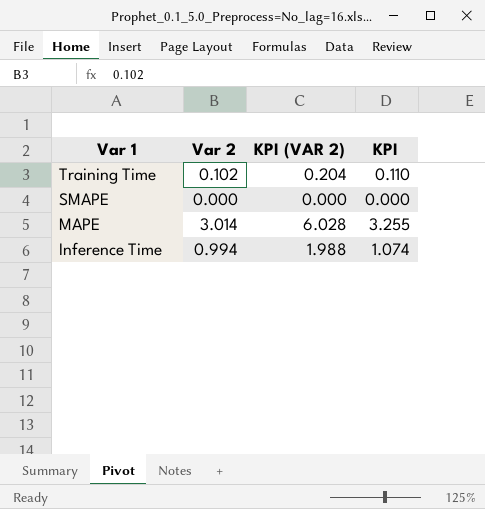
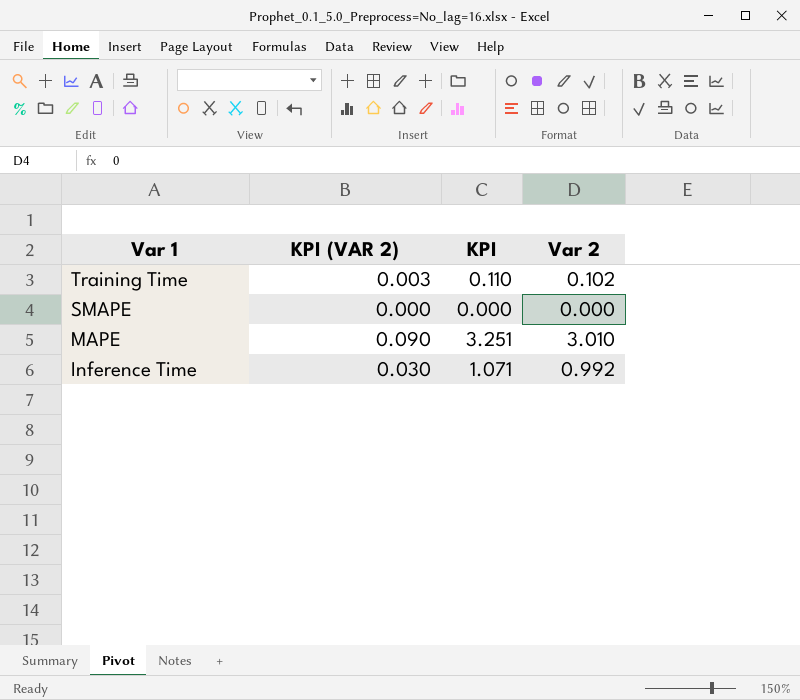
column KPI (VAR 2) | formula: [Var 2] * 2 -> [Var 2] * 0.03
column Var 2 | position: 2 -> 4
MAPE | KPI: 3.255 -> 3.251
MAPE | Var 2: 3.014 -> 3.010
Inference Time | KPI: 1.074 -> 1.071
Inference Time | Var 2: 0.994 -> 0.992

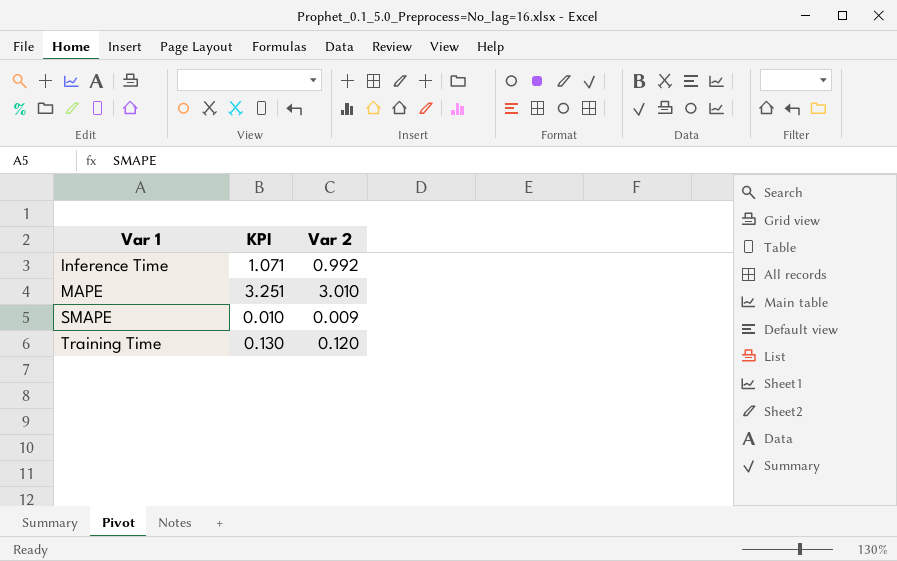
row order: Var 1 descending -> Var 1 ascending
column KPI (VAR 2) | formula: [Var 2] * 0.03 -> none
SMAPE | KPI: 0.000 -> 0.010
SMAPE | Var 2: 0.000 -> 0.009
Training Time | KPI: 0.110 -> 0.130
Training Time | Var 2: 0.102 -> 0.120

